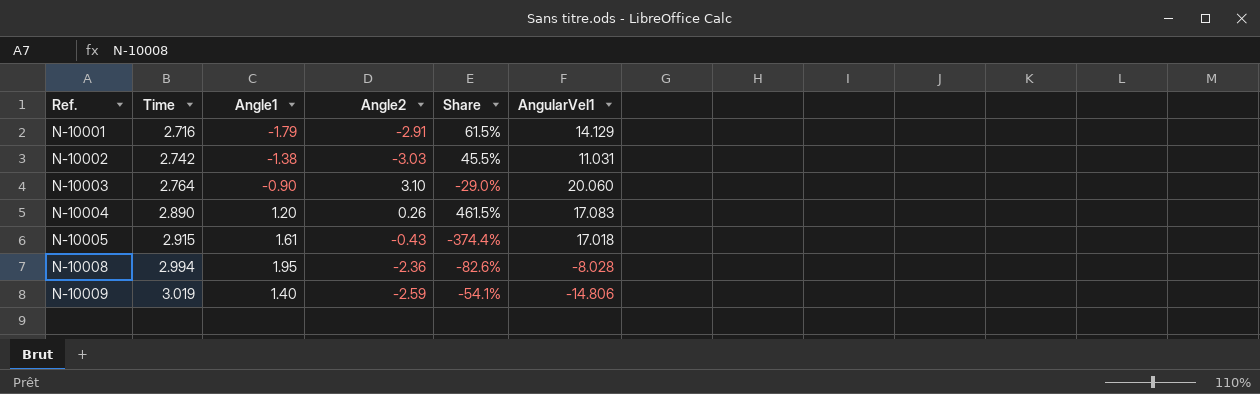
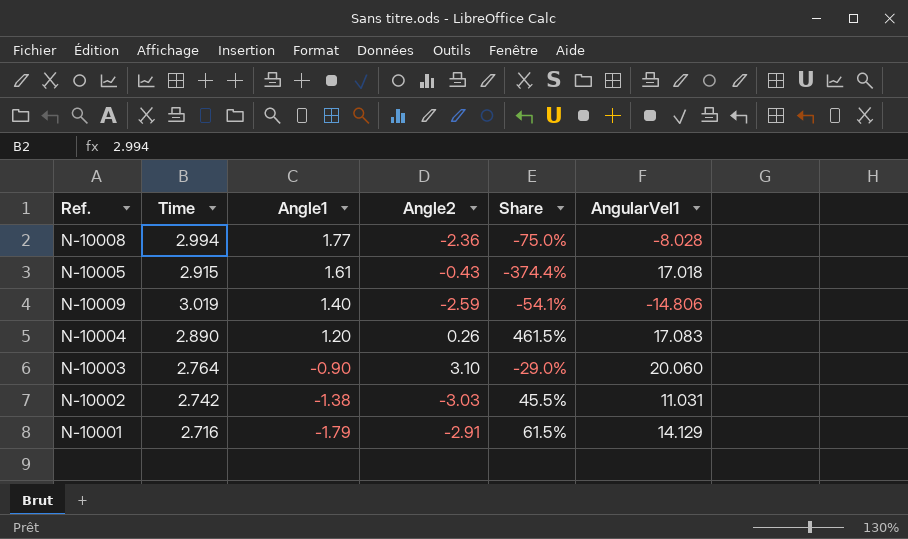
row order: Ref. ascending -> Angle1 descending
N-10008 | Angle1: 1.95 -> 1.77
N-10008 | Share: -82.6% -> -75.0%

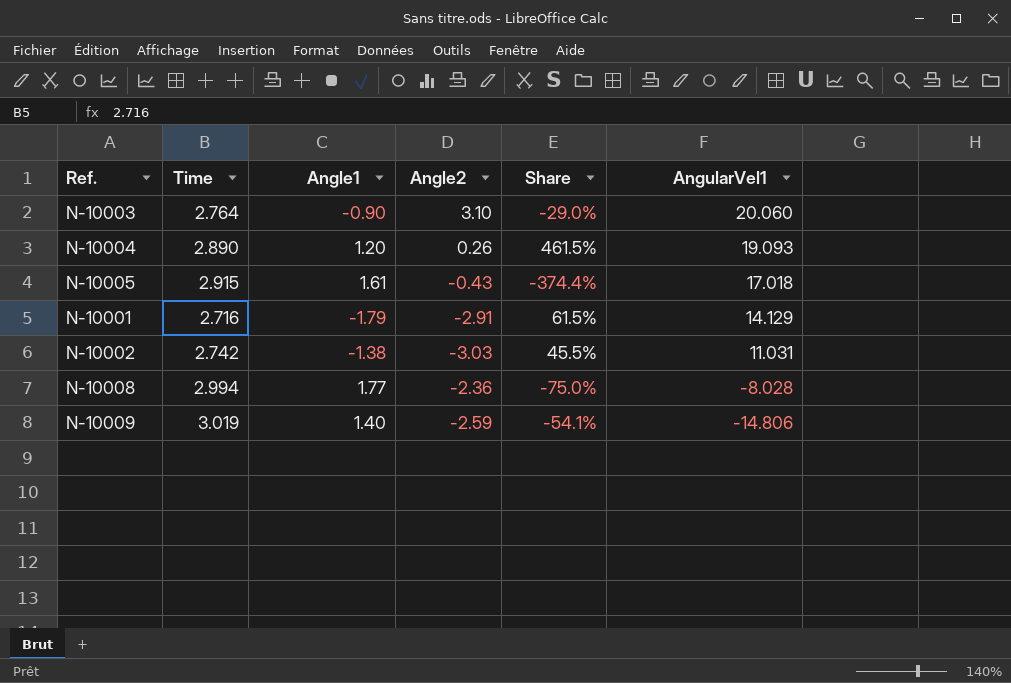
row order: Angle1 descending -> AngularVel1 descending
N-10004 | AngularVel1: 17.083 -> 19.093

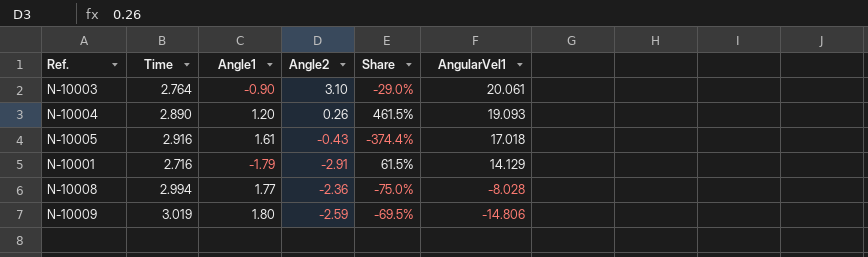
row N-10002: 2.742 | -1.38 | -3.03 | 45.5% | 11.031 -> none
N-10003 | AngularVel1: 20.060 -> 20.061
N-10005 | Time: 2.915 -> 2.916
N-10009 | Angle1: 1.40 -> 1.80
N-10009 | Share: -54.1% -> -69.5%

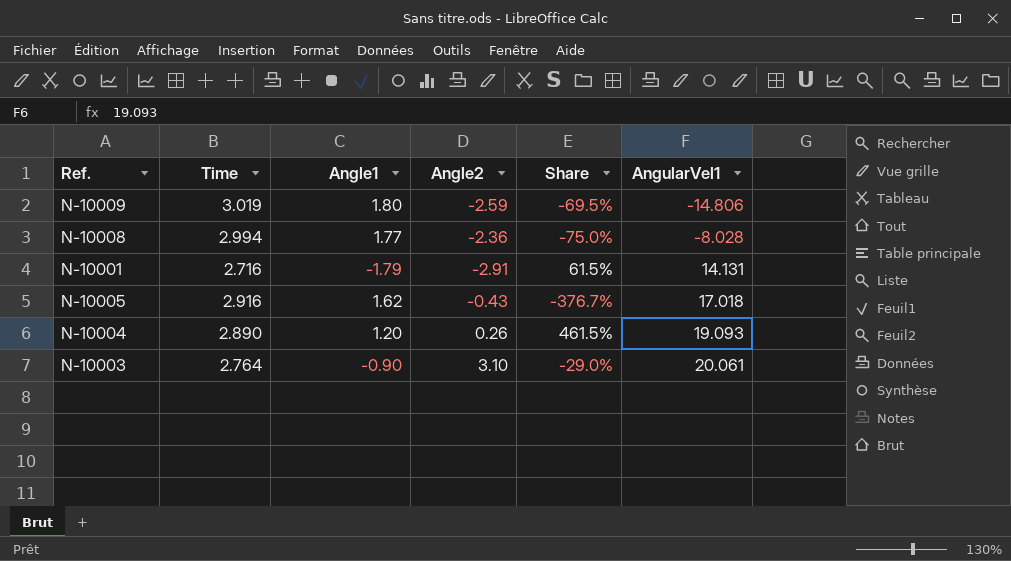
row order: AngularVel1 descending -> AngularVel1 ascending
N-10001 | AngularVel1: 14.129 -> 14.131
N-10005 | Angle1: 1.61 -> 1.62
N-10005 | Share: -374.4% -> -376.7%

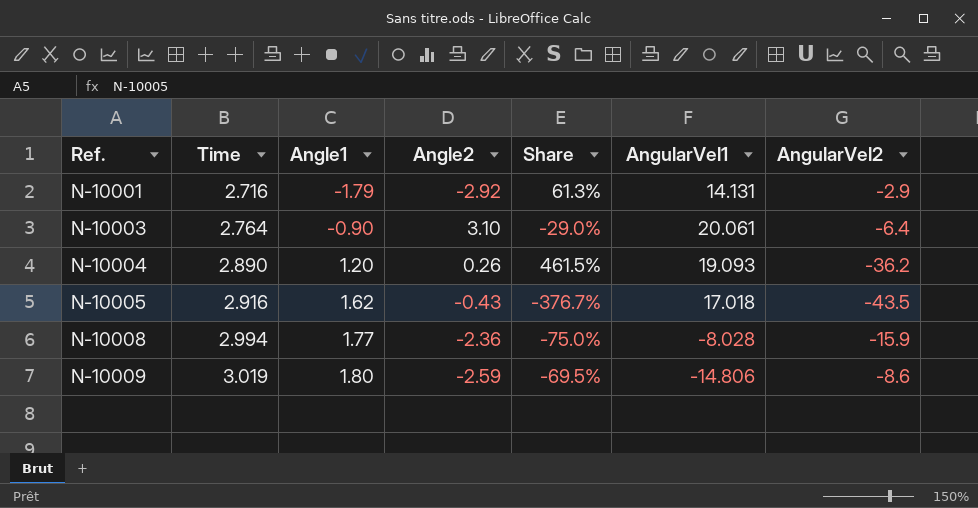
row order: AngularVel1 ascending -> Ref. ascending
column AngularVel2 | position: none -> 7
N-10001 | Angle2: -2.91 -> -2.92
N-10001 | Share: 61.5% -> 61.3%

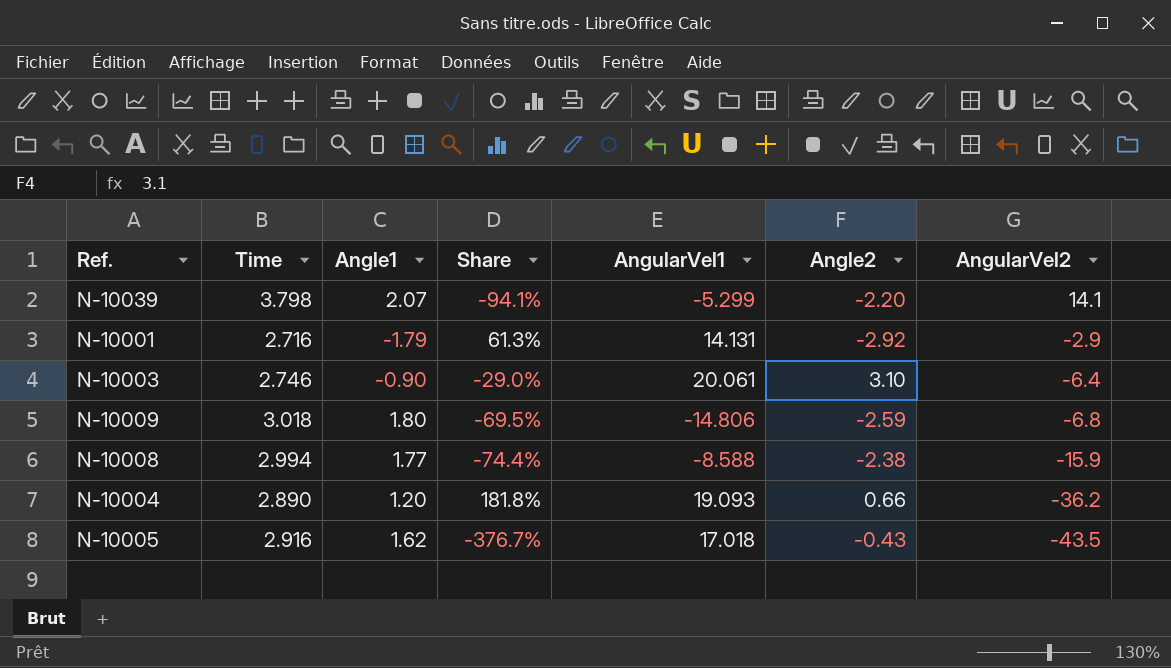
row order: Ref. ascending -> AngularVel2 descending
column Angle2 | position: 4 -> 6
row N-10039: none -> 3.798 | 2.07 | -94.1% | -5.299 | -2.20 | 14.1
N-10003 | Time: 2.764 -> 2.746
N-10009 | Time: 3.019 -> 3.018
N-10009 | AngularVel2: -8.6 -> -6.8
N-10008 | Share: -75.0% -> -74.4%
N-10008 | AngularVel1: -8.028 -> -8.588
N-10008 | Angle2: -2.36 -> -2.38
N-10004 | Share: 461.5% -> 181.8%
N-10004 | Angle2: 0.26 -> 0.66

